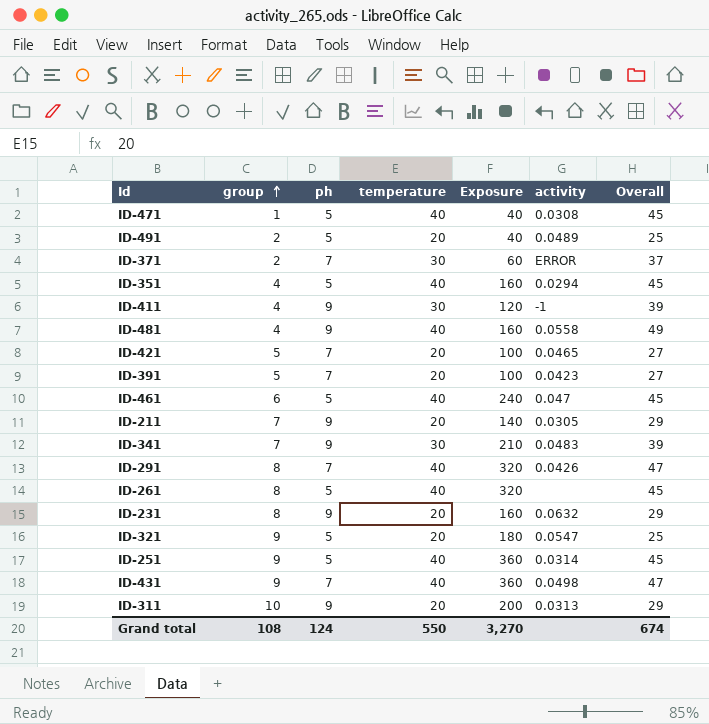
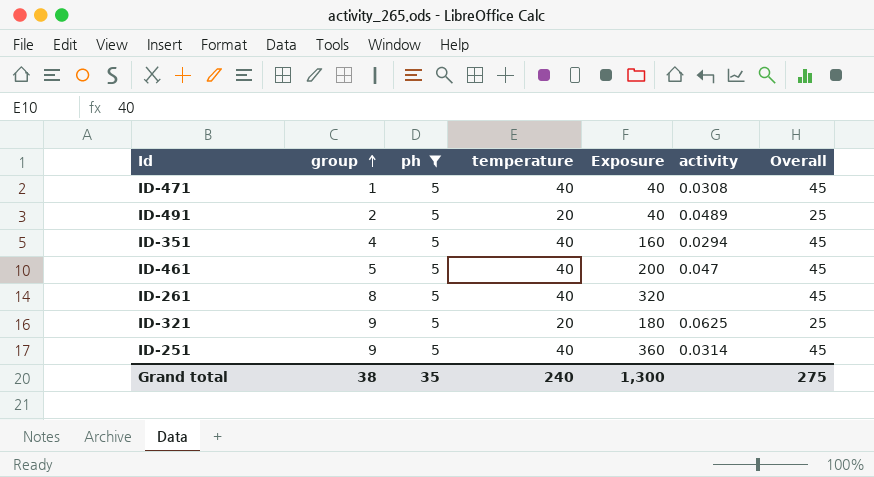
filter: none -> ph = 5
ID-461 | group: 6 -> 5
ID-461 | Exposure: 240 -> 200
ID-321 | activity: 0.0547 -> 0.0625
Grand total | group: 108 -> 38
Grand total | ph: 124 -> 35
Grand total | temperature: 550 -> 240
Grand total | Exposure: 3,270 -> 1,300
Grand total | Overall: 674 -> 275

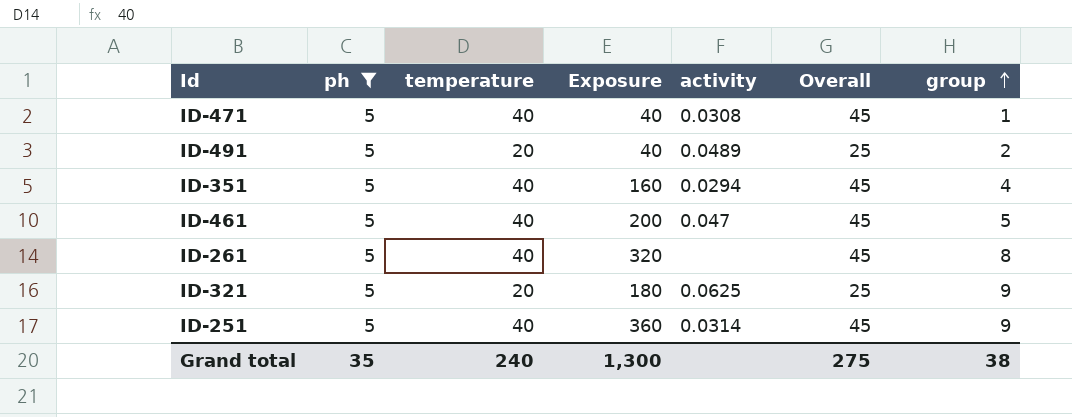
column group | position: 2 -> 7

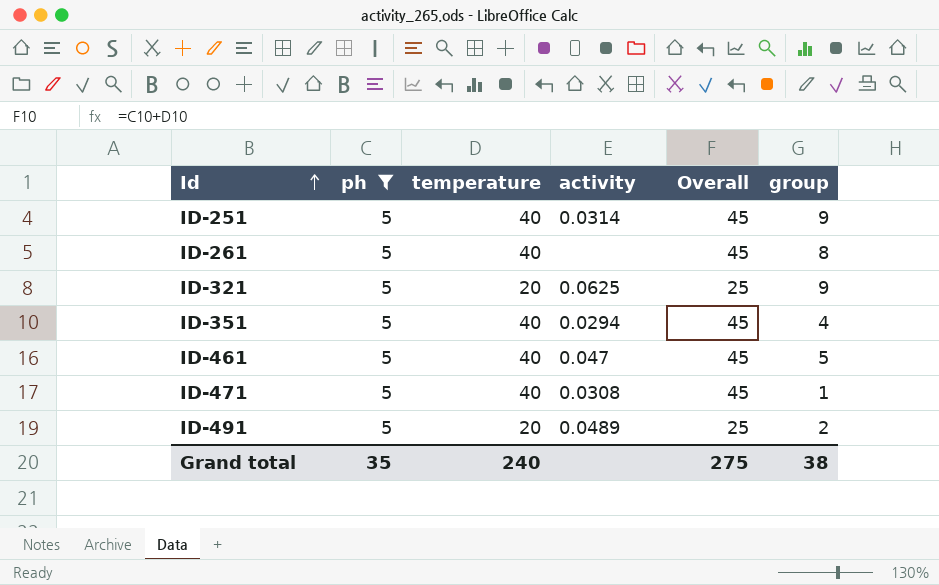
row order: group ascending -> Id ascending
column Exposure | formula: [temperature] * [group] -> none

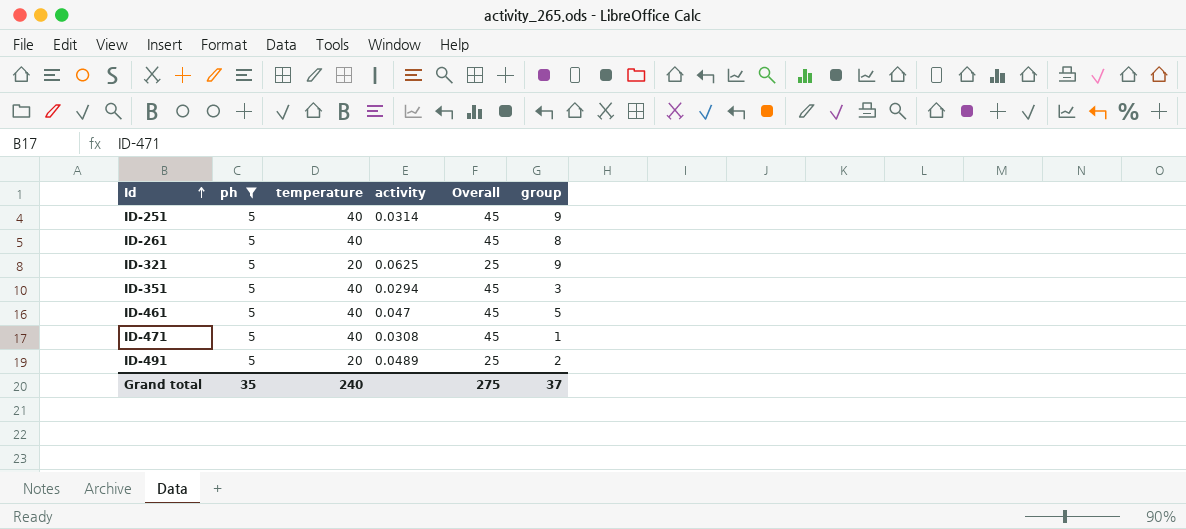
ID-351 | group: 4 -> 3
Grand total | group: 38 -> 37

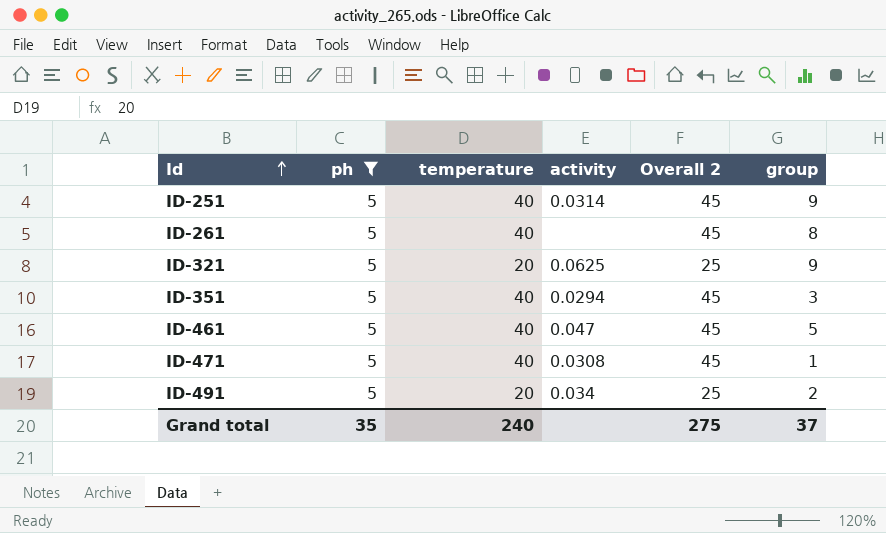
column name: Overall -> Overall 2
ID-491 | activity: 0.0489 -> 0.034

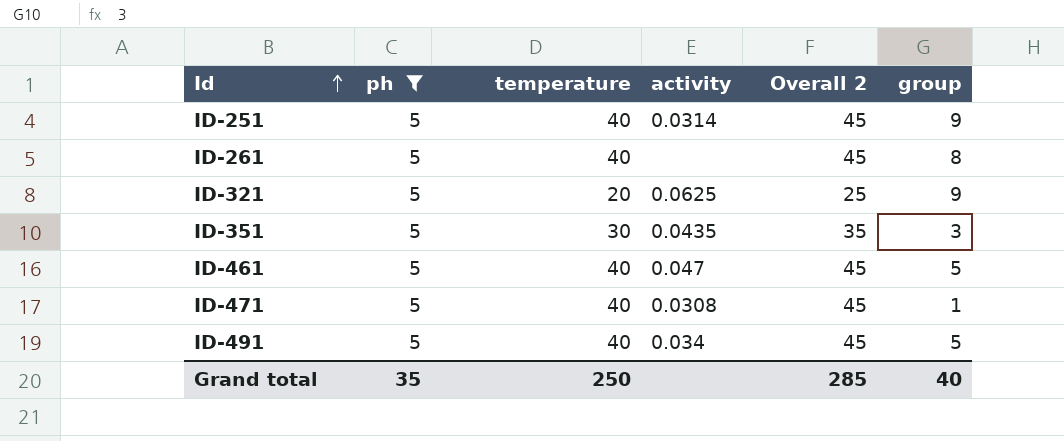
ID-351 | temperature: 40 -> 30
ID-351 | activity: 0.0294 -> 0.0435
ID-351 | Overall 2: 45 -> 35
ID-491 | temperature: 20 -> 40
ID-491 | Overall 2: 25 -> 45
ID-491 | group: 2 -> 5
Grand total | temperature: 240 -> 250
Grand total | Overall 2: 275 -> 285
Grand total | group: 37 -> 40

